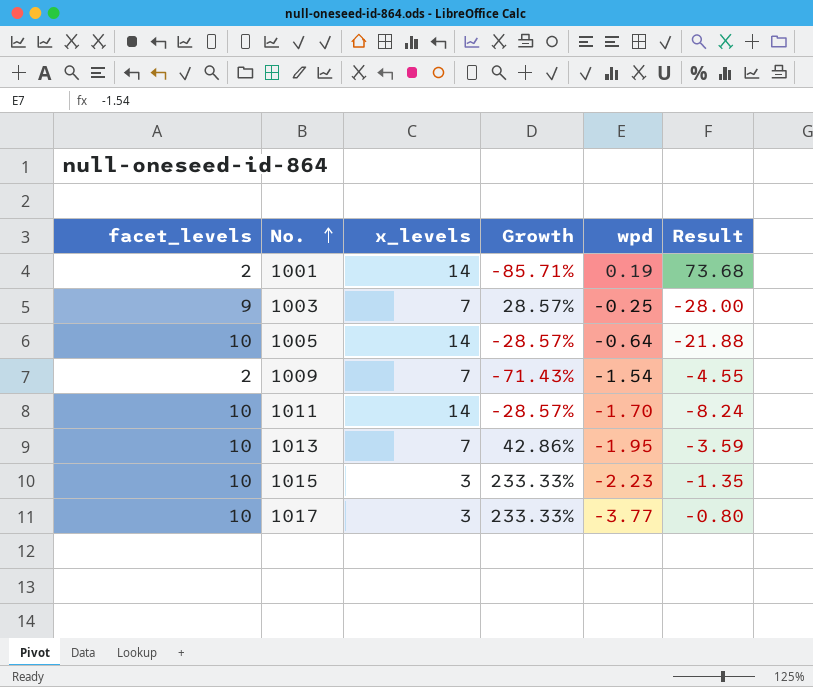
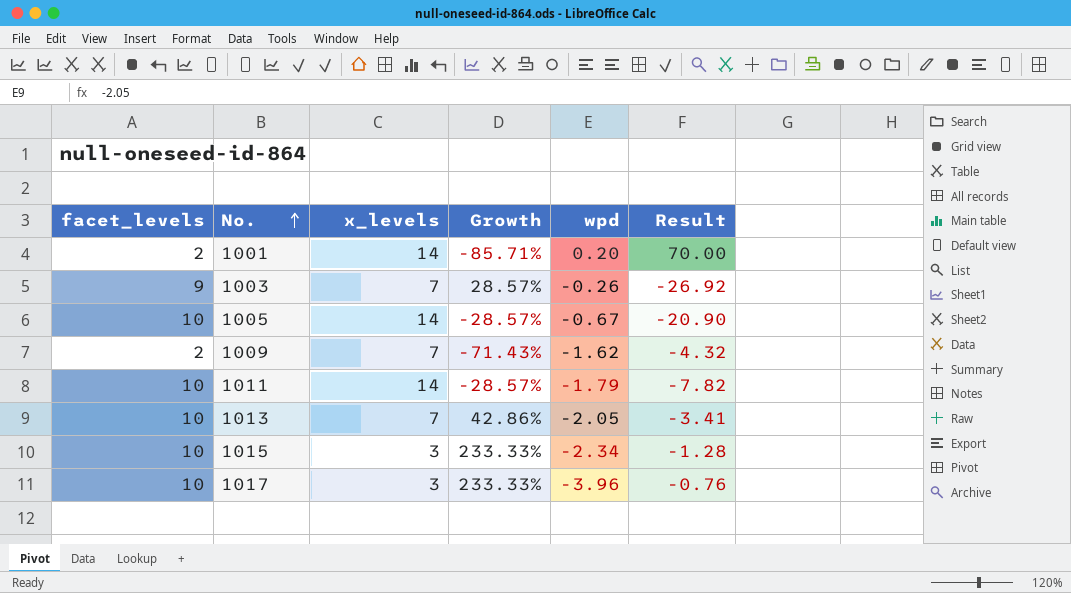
1001 | wpd: 0.19 -> 0.20
1001 | Result: 73.68 -> 70.00
1003 | wpd: -0.25 -> -0.26
1003 | Result: -28.00 -> -26.92
1005 | wpd: -0.64 -> -0.67
1005 | Result: -21.88 -> -20.90
1009 | wpd: -1.54 -> -1.62
1009 | Result: -4.55 -> -4.32
1011 | wpd: -1.70 -> -1.79
1011 | Result: -8.24 -> -7.82
1013 | wpd: -1.95 -> -2.05
1013 | Result: -3.59 -> -3.41
1015 | wpd: -2.23 -> -2.34
1015 | Result: -1.35 -> -1.28
1017 | wpd: -3.77 -> -3.96
1017 | Result: -0.80 -> -0.76

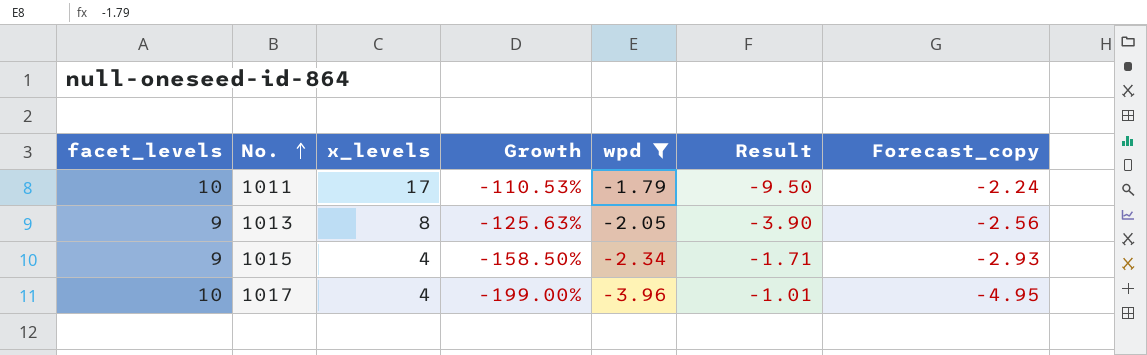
filter: none -> wpd <= -1.79
column Growth | formula: ([facet_levels] - [x_levels]) / [x_levels] -> ([wpd] - [x_levels]) / [x_levels]
column Forecast_copy | formula: none -> [wpd] * 1.25
1011 | x_levels: 14 -> 17
1011 | Result: -7.82 -> -9.50
1013 | facet_levels: 10 -> 9
1013 | x_levels: 7 -> 8
1013 | Result: -3.41 -> -3.90
1015 | facet_levels: 10 -> 9
1015 | x_levels: 3 -> 4
1015 | Result: -1.28 -> -1.71
1017 | x_levels: 3 -> 4
1017 | Result: -0.76 -> -1.01

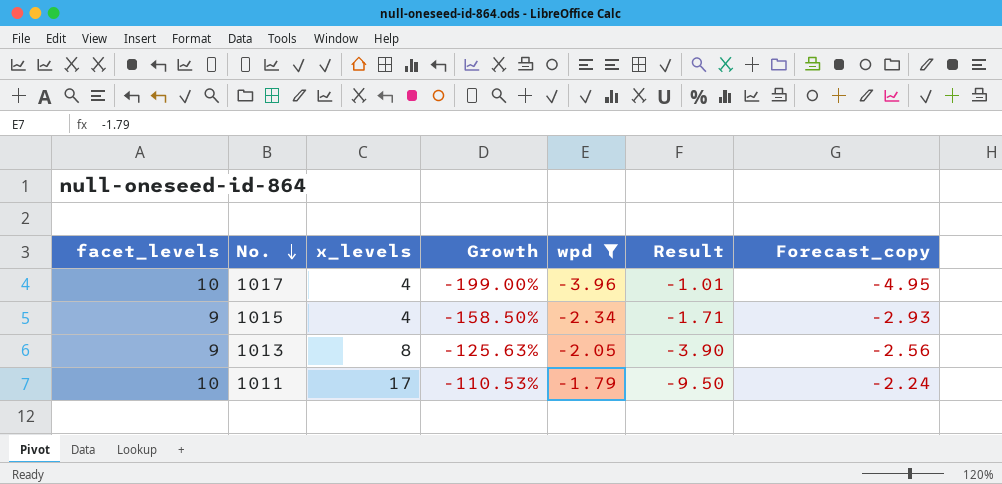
row order: No. ascending -> No. descending

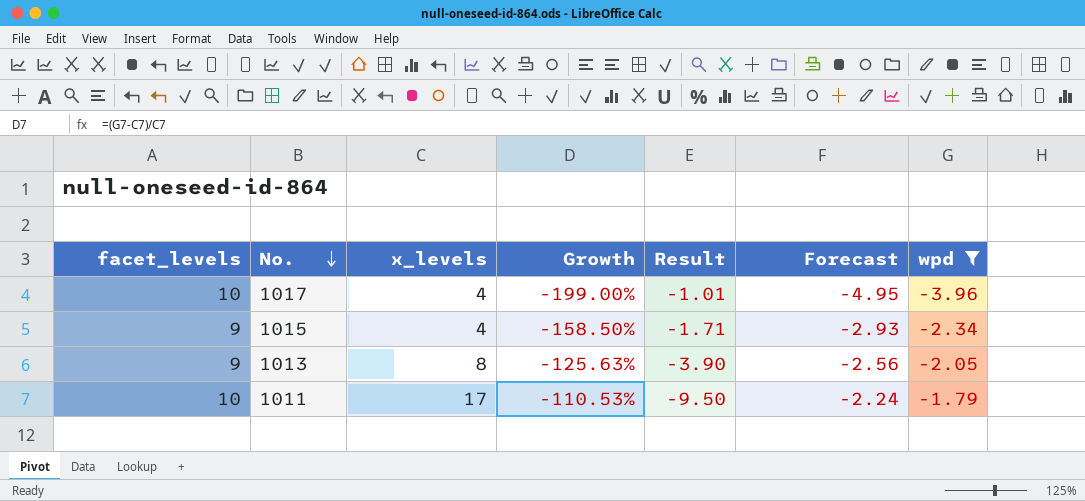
column name: Forecast_copy -> Forecast
column wpd | position: 5 -> 7

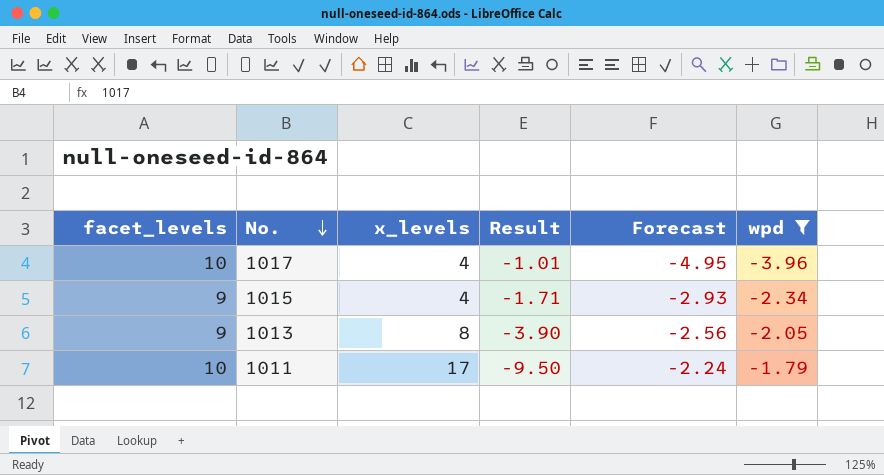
column Growth | formula: ([wpd] - [x_levels]) / [x_levels] -> none

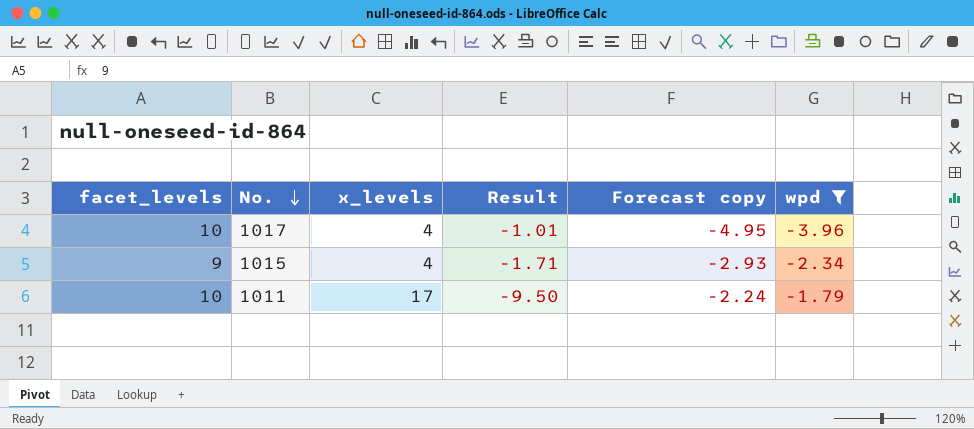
column name: Forecast -> Forecast copy
row 1013: 9 | 8 | -3.90 | -2.56 | -2.05 -> none

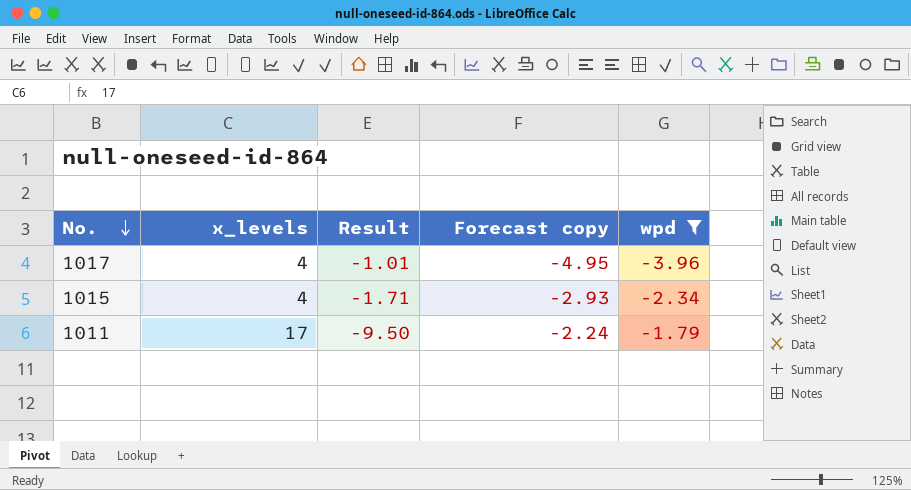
column facet_levels | position: 1 -> none

